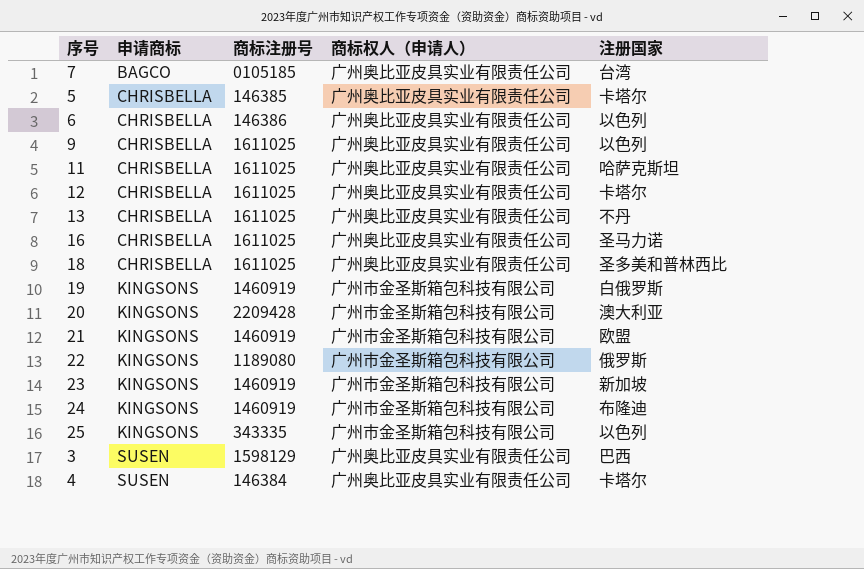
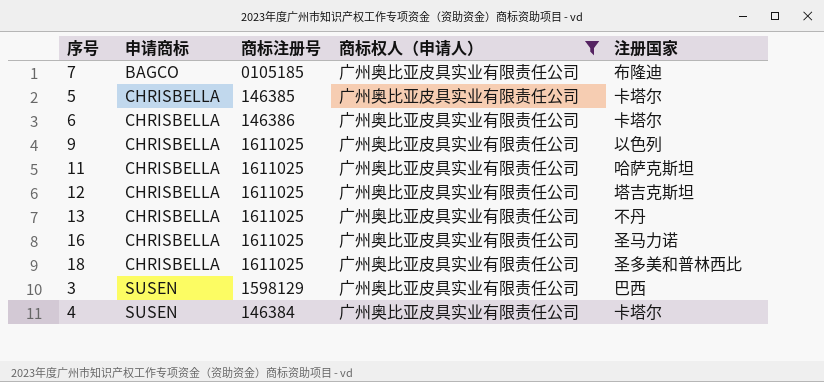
filter: none -> 商标权人（申请人） = 广州奥比亚皮具实业有限责任公司
7 | 注册国家: 台湾 -> 布隆迪
6 | 注册国家: 以色列 -> 卡塔尔
12 | 注册国家: 卡塔尔 -> 塔吉克斯坦

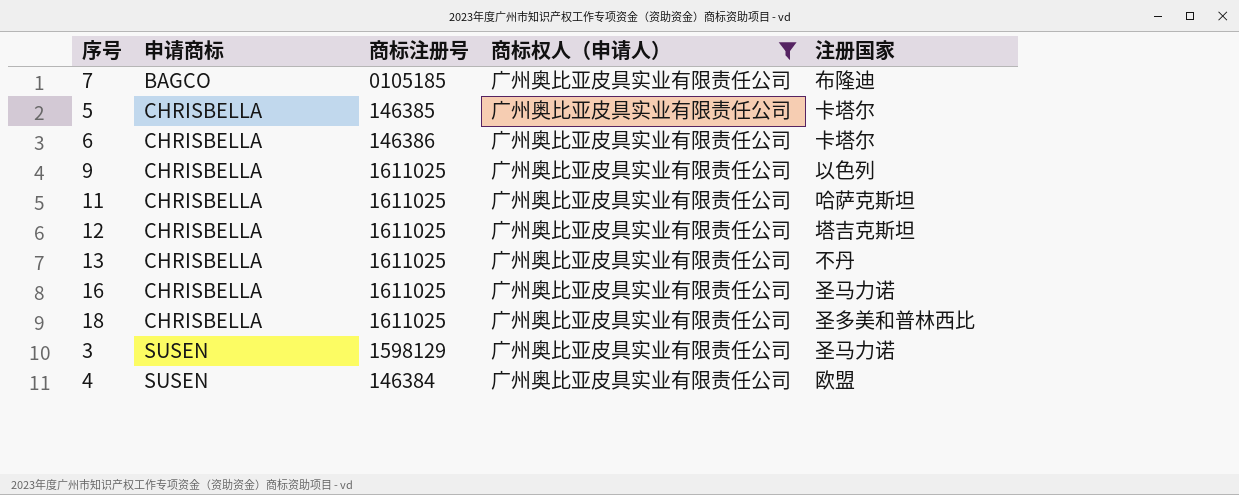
3 | 注册国家: 巴西 -> 圣马力诺
4 | 注册国家: 卡塔尔 -> 欧盟

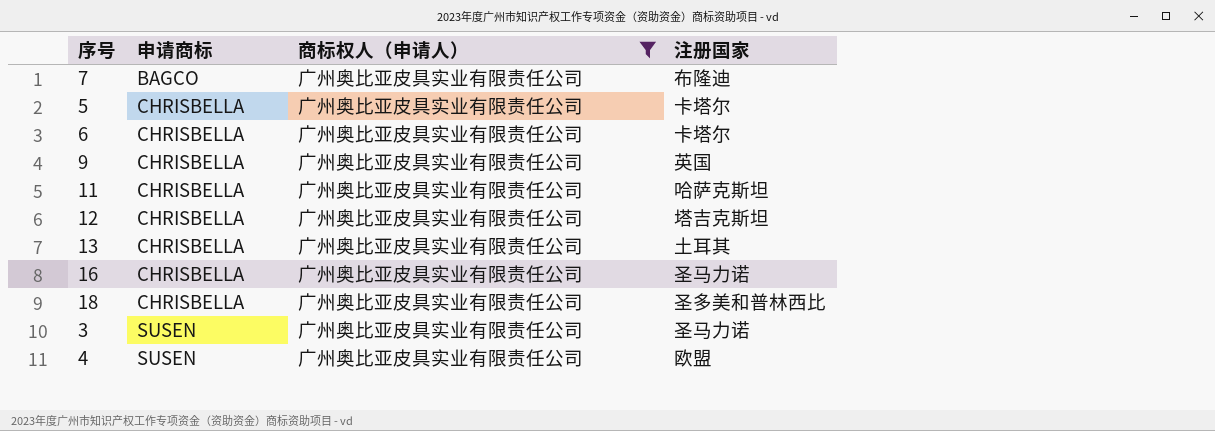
column 商标注册号 | position: 3 -> none
9 | 注册国家: 以色列 -> 英国
13 | 注册国家: 不丹 -> 土耳其

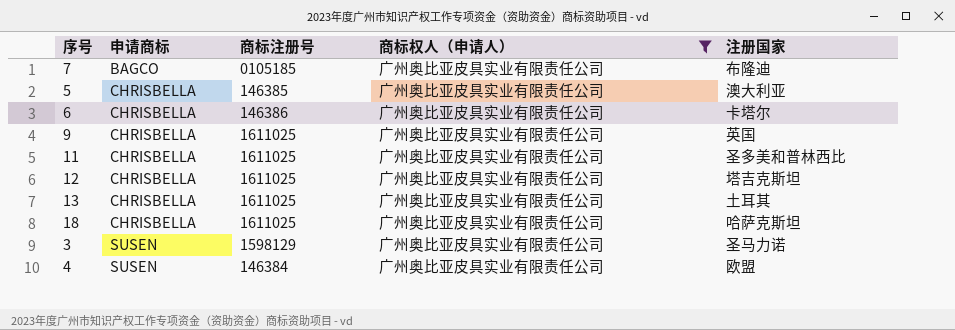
column 商标注册号 | position: none -> 3
row 16: CHRISBELLA | 广州奥比亚皮具实业有限责任公司 | 圣马力诺 -> none
5 | 注册国家: 卡塔尔 -> 澳大利亚
11 | 注册国家: 哈萨克斯坦 -> 圣多美和普林西比
18 | 注册国家: 圣多美和普林西比 -> 哈萨克斯坦

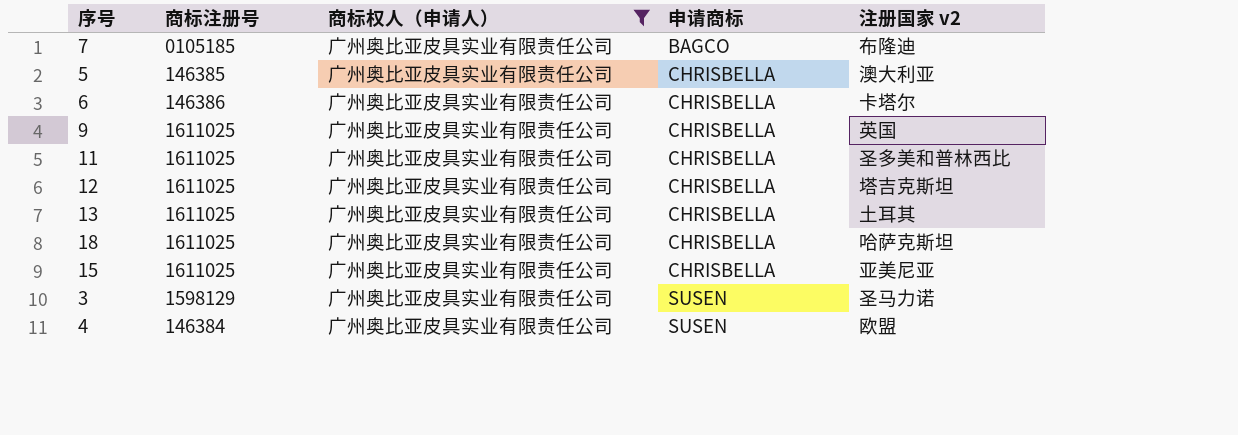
column 申请商标 | position: 2 -> 4
column name: 注册国家 -> 注册国家 v2
row 15: none -> 1611025 | 广州奥比亚皮具实业有限责任公司 | CHRISBELLA | 亚美尼亚

